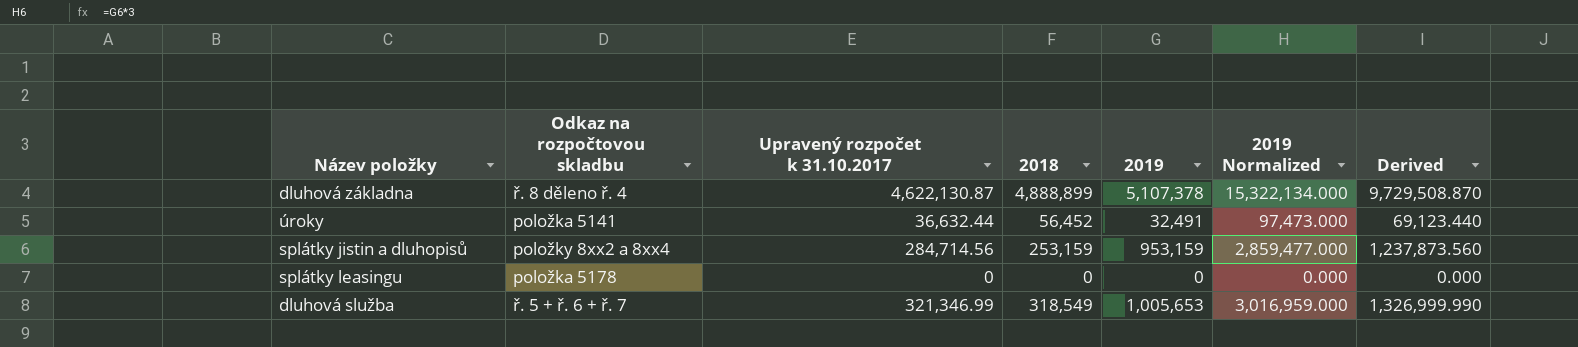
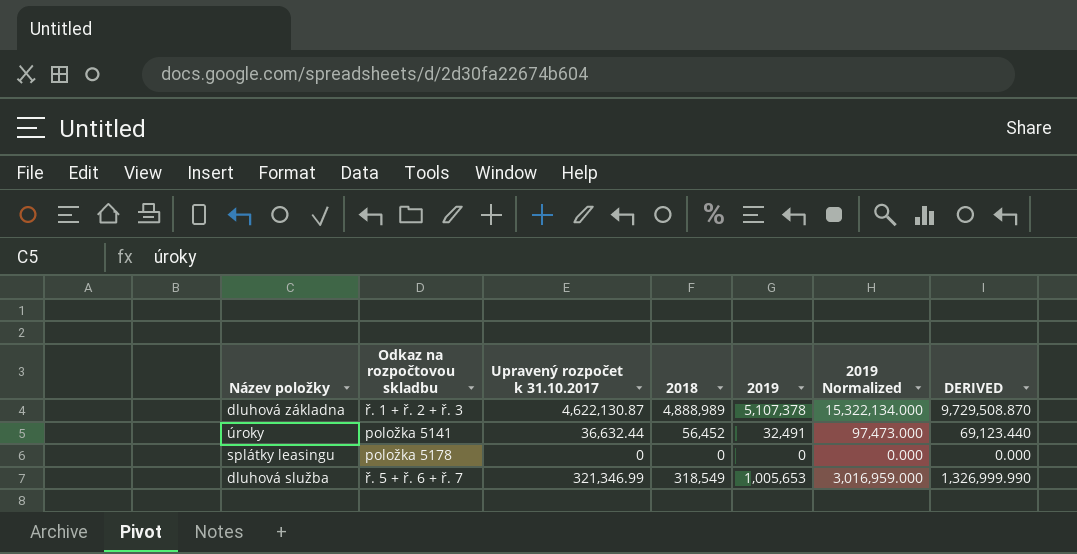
column name: Derived -> DERIVED
row splátky jistin a dluhopisů: položky 8xx2 a 8xx4 | 284,714.56 | 253,159 | 953,159 | 2,859,477.000 | 1,237,873.560 -> none
dluhová základna | Odkaz na rozpočtovou skladbu: ř. 8 děleno ř. 4 -> ř. 1 + ř. 2 + ř. 3
dluhová základna | 2018: 4,888,899 -> 4,888,989

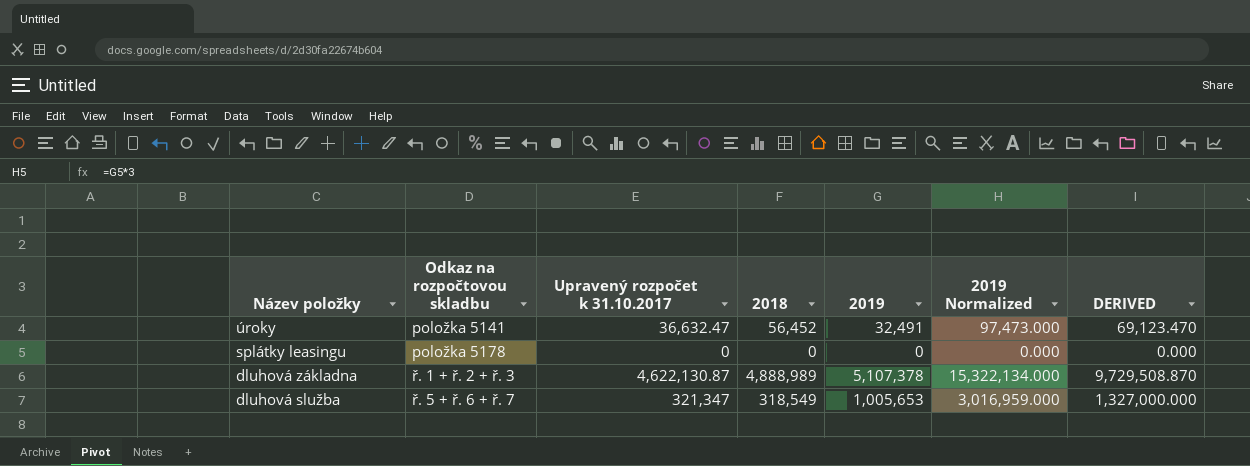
row order: none -> Název položky descending
úroky | Upravený rozpočet k 31.10.2017: 36,632.44 -> 36,632.47
úroky | DERIVED: 69,123.440 -> 69,123.470
dluhová služba | Upravený rozpočet k 31.10.2017: 321,346.99 -> 321,347
dluhová služba | DERIVED: 1,326,999.990 -> 1,327,000.000

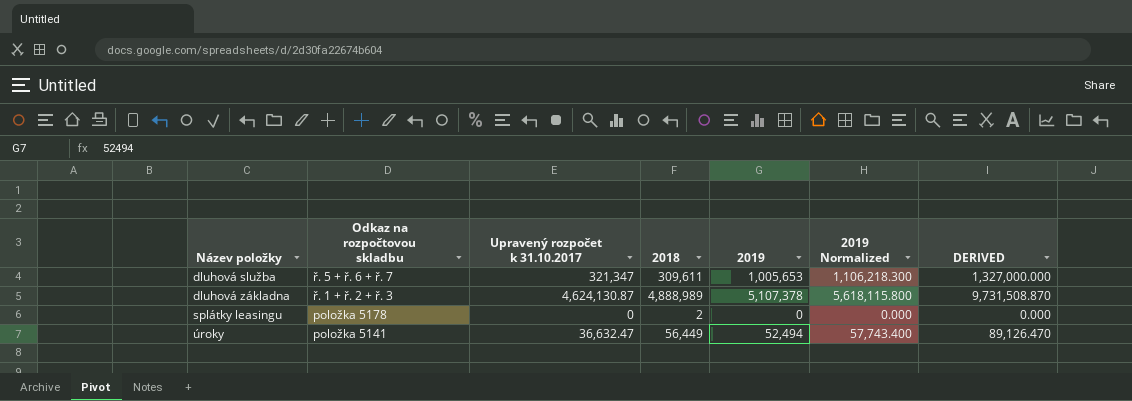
row order: Název položky descending -> Název položky ascending
column 2019 Normalized | formula: [2019] * 3 -> [2019] * 1.1
dluhová služba | 2018: 318,549 -> 309,611
dluhová základna | Upravený rozpočet k 31.10.2017: 4,622,130.87 -> 4,624,130.87
dluhová základna | DERIVED: 9,729,508.870 -> 9,731,508.870
splátky leasingu | 2018: 0 -> 2
úroky | 2018: 56,452 -> 56,449
úroky | 2019: 32,491 -> 52,494
úroky | DERIVED: 69,123.470 -> 89,126.470

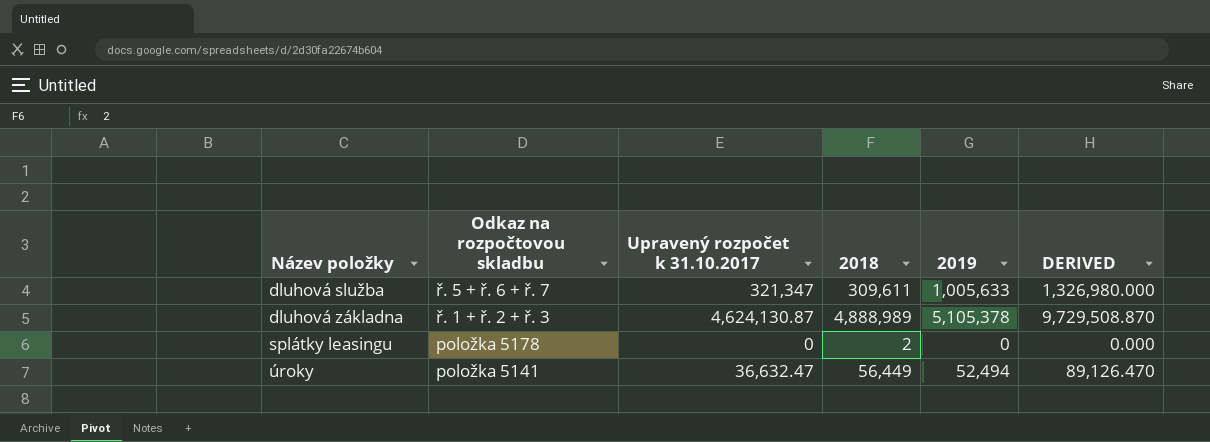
column 2019 Normalized | formula: [2019] * 1.1 -> none
dluhová služba | 2019: 1,005,653 -> 1,005,633
dluhová služba | DERIVED: 1,327,000.000 -> 1,326,980.000
dluhová základna | 2019: 5,107,378 -> 5,105,378
dluhová základna | DERIVED: 9,731,508.870 -> 9,729,508.870

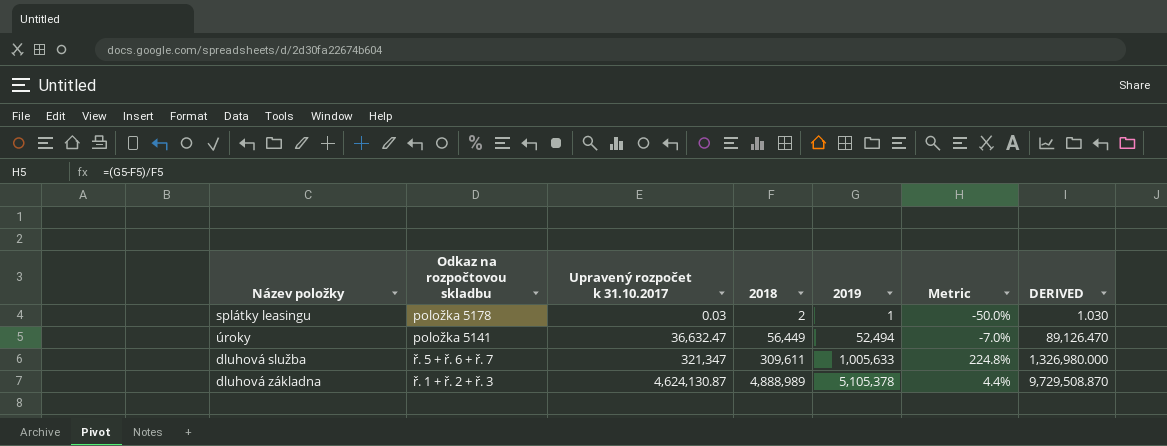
row order: Název položky ascending -> Upravený rozpočet k 31.10.2017 ascending
column Metric | formula: none -> ([2019] - [2018]) / [2018]
splátky leasingu | Upravený rozpočet k 31.10.2017: 0 -> 0.03
splátky leasingu | 2019: 0 -> 1
splátky leasingu | DERIVED: 0.000 -> 1.030

